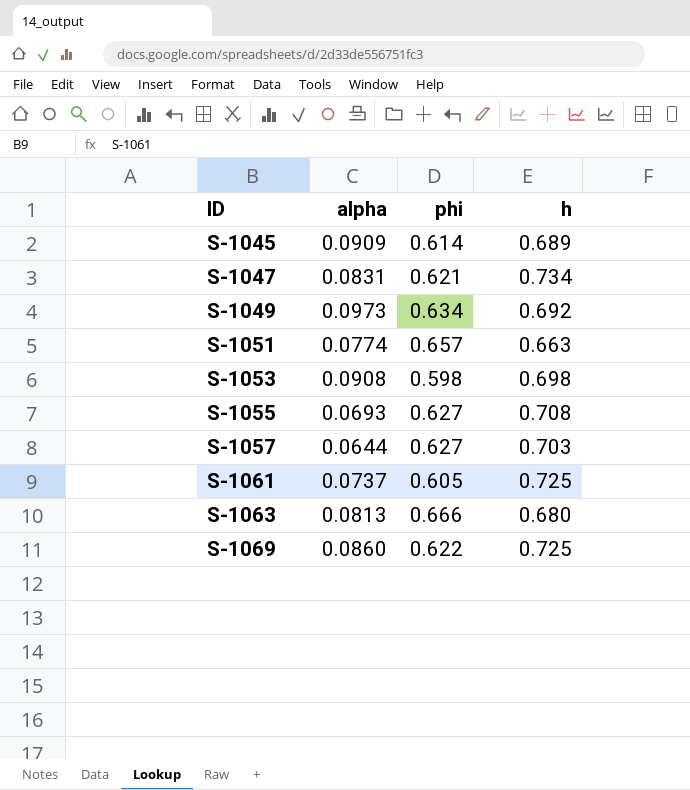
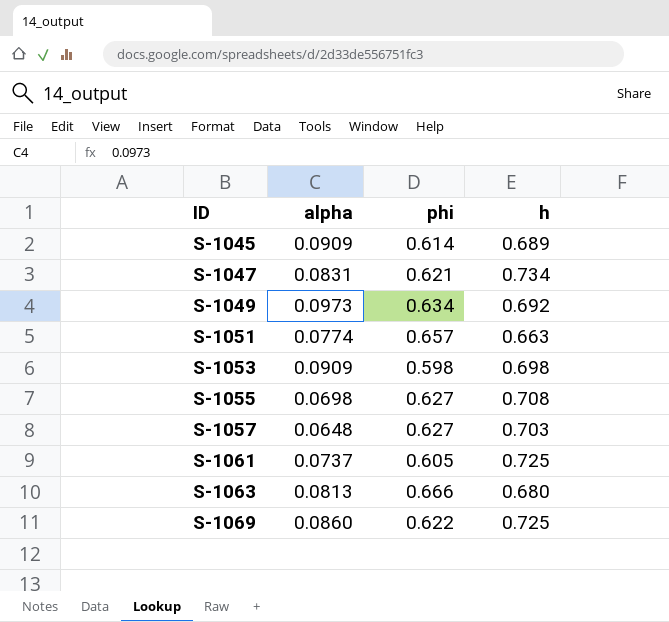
S-1053 | alpha: 0.0908 -> 0.0909
S-1055 | alpha: 0.0693 -> 0.0698
S-1057 | alpha: 0.0644 -> 0.0648

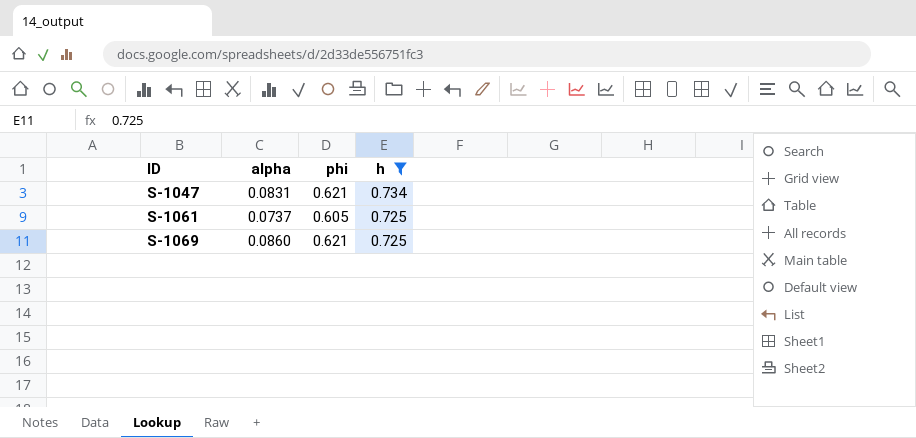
filter: none -> h >= 0.725
S-1069 | phi: 0.622 -> 0.621

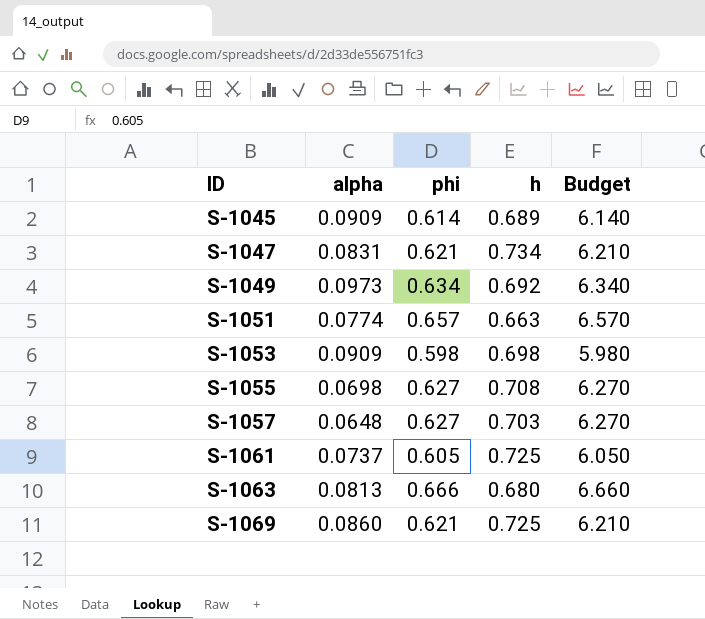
filter: h >= 0.725 -> none
column Budget | formula: none -> [phi] * 10

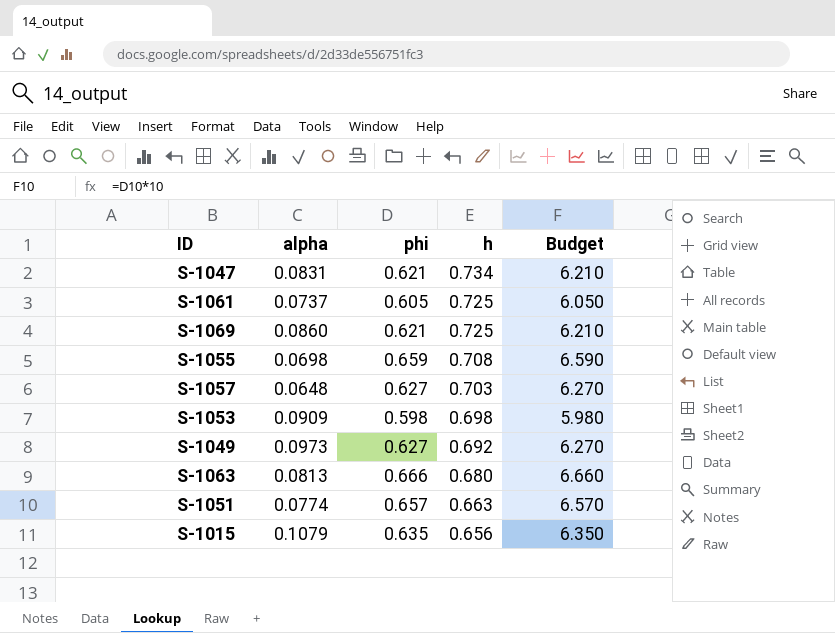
row order: ID ascending -> h descending
row S-1045: 0.0909 | 0.614 | 0.689 | 6.140 -> none
S-1055 | phi: 0.627 -> 0.659
S-1055 | Budget: 6.270 -> 6.590
S-1049 | phi: 0.634 -> 0.627
S-1049 | Budget: 6.340 -> 6.270
row S-1015: none -> 0.1079 | 0.635 | 0.656 | 6.350

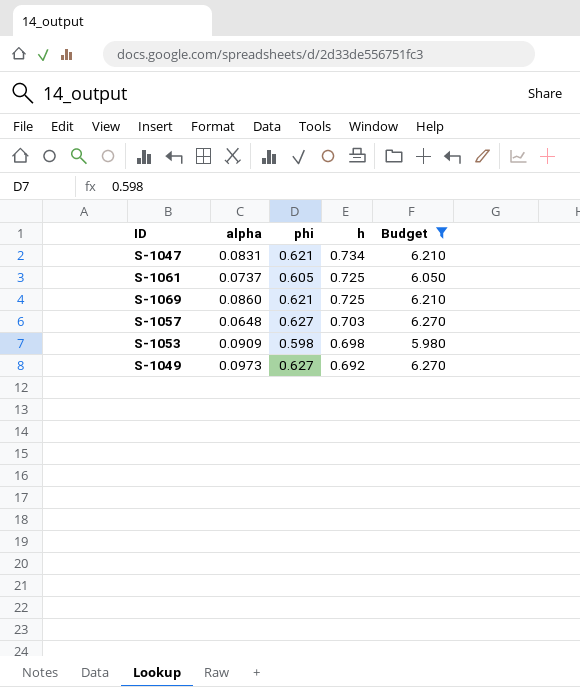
filter: none -> Budget <= 6.270

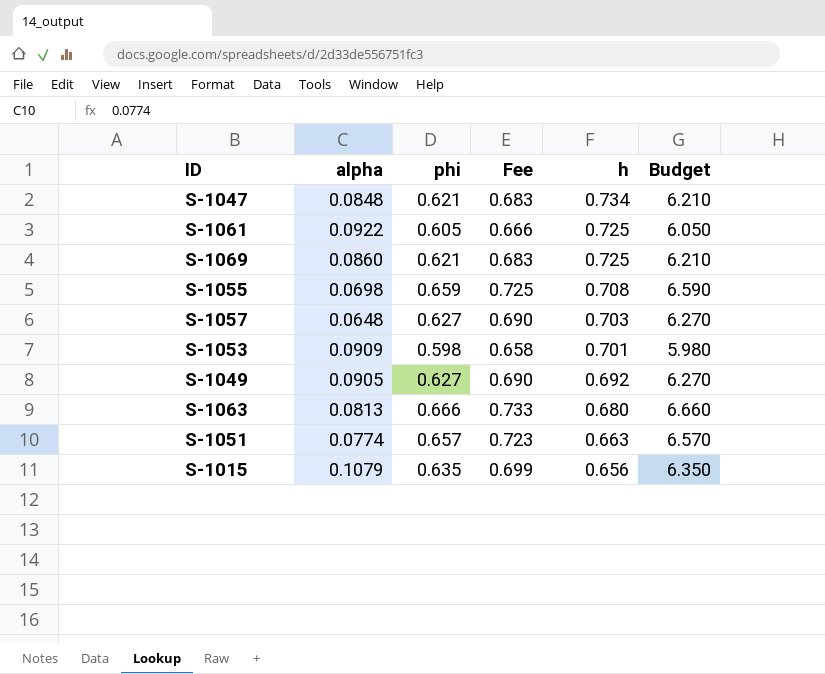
filter: Budget <= 6.270 -> none
column Fee | formula: none -> [phi] * 1.1
S-1047 | alpha: 0.0831 -> 0.0848
S-1061 | alpha: 0.0737 -> 0.0922
S-1053 | h: 0.698 -> 0.701
S-1049 | alpha: 0.0973 -> 0.0905

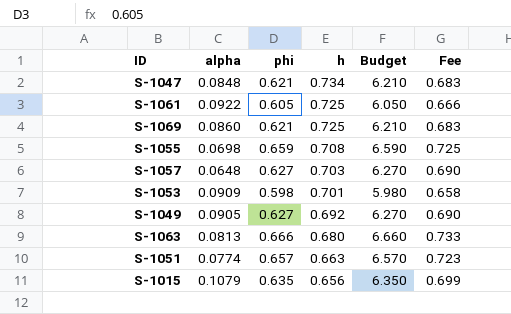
column Fee | position: 4 -> 6

